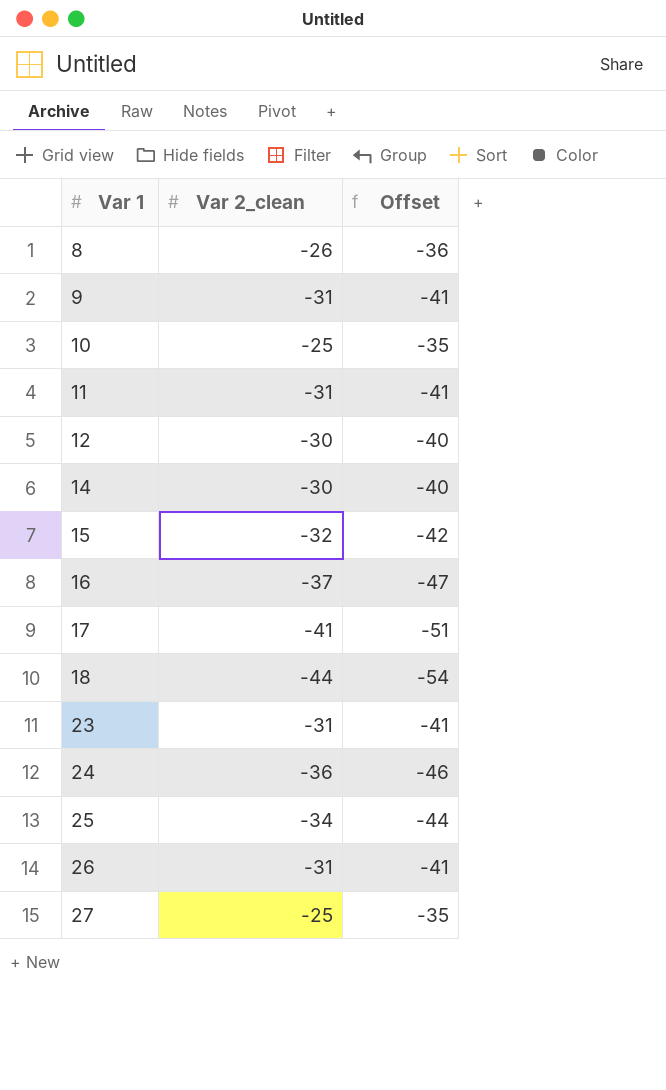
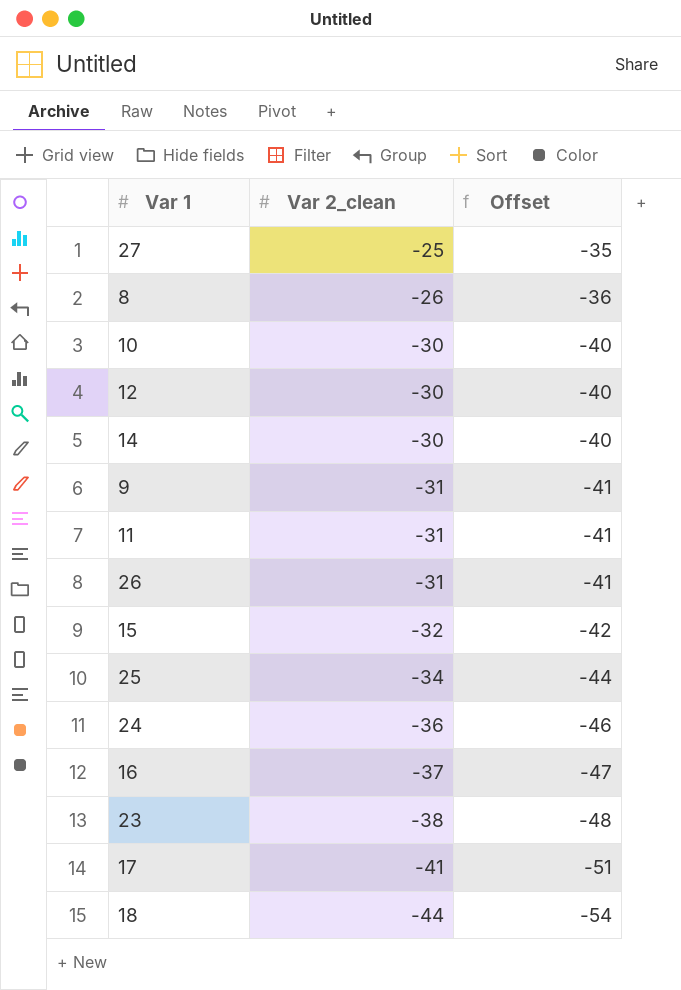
row order: Var 1 ascending -> Var 2_clean descending
10 | Var 2_clean: -25 -> -30
10 | Offset: -35 -> -40
23 | Var 2_clean: -31 -> -38
23 | Offset: -41 -> -48

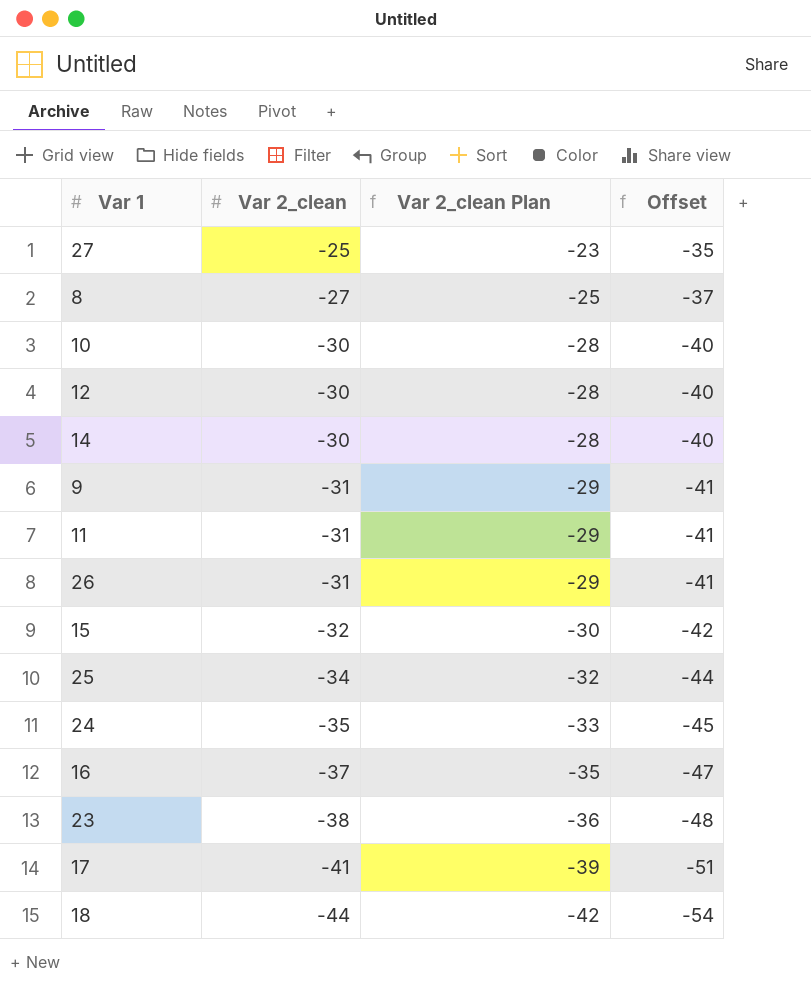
column Var 2_clean Plan | formula: none -> [Var 2_clean] + 2
8 | Var 2_clean: -26 -> -27
8 | Offset: -36 -> -37
24 | Var 2_clean: -36 -> -35
24 | Offset: -46 -> -45

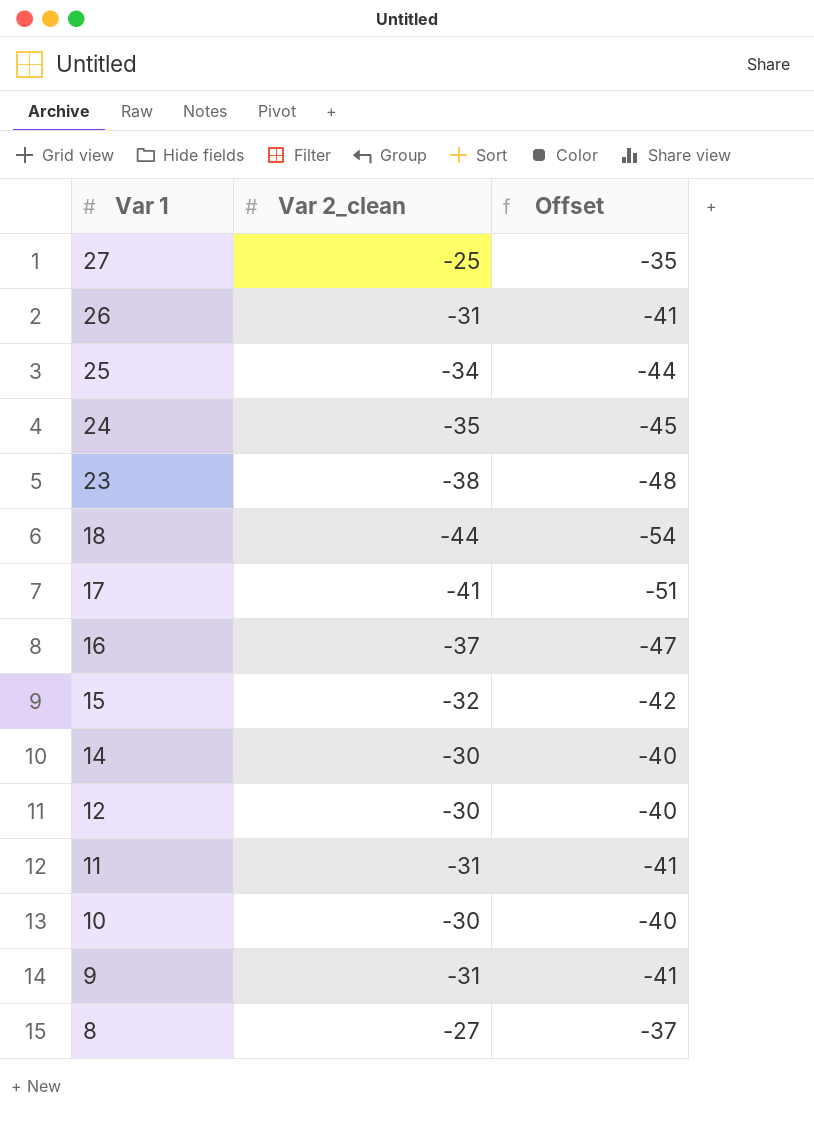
row order: Var 2_clean descending -> Var 1 descending
column Var 2_clean Plan | formula: [Var 2_clean] + 2 -> none

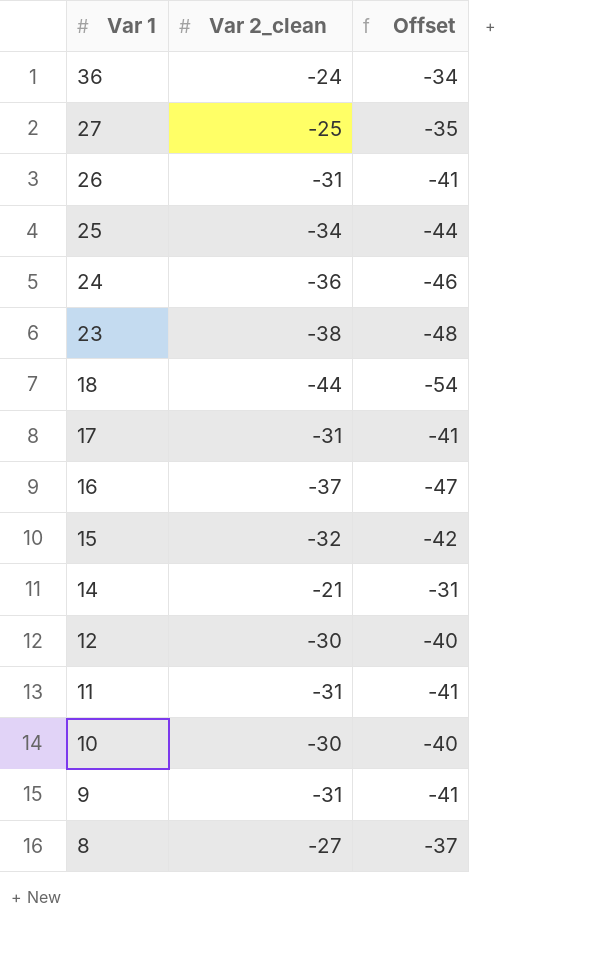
row 36: none -> -24 | -34
24 | Var 2_clean: -35 -> -36
24 | Offset: -45 -> -46
17 | Var 2_clean: -41 -> -31
17 | Offset: -51 -> -41
14 | Var 2_clean: -30 -> -21
14 | Offset: -40 -> -31

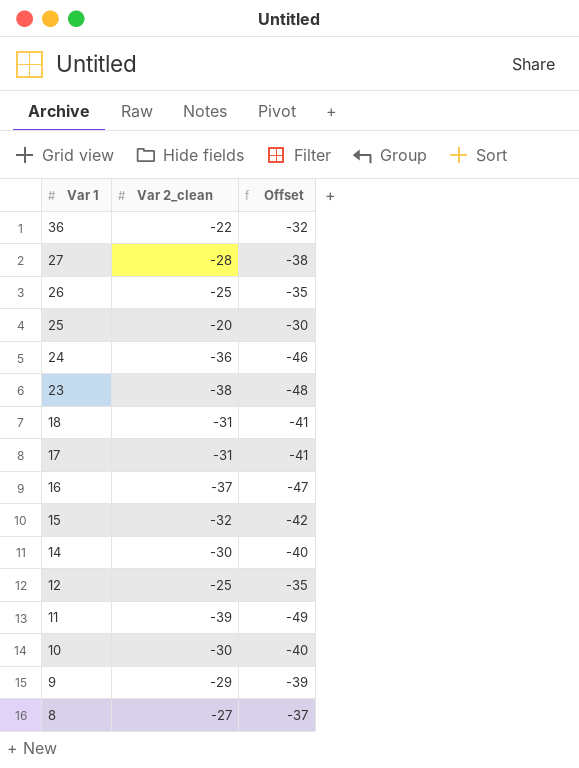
36 | Var 2_clean: -24 -> -22
36 | Offset: -34 -> -32
27 | Var 2_clean: -25 -> -28
27 | Offset: -35 -> -38
26 | Var 2_clean: -31 -> -25
26 | Offset: -41 -> -35
25 | Var 2_clean: -34 -> -20
25 | Offset: -44 -> -30
18 | Var 2_clean: -44 -> -31
18 | Offset: -54 -> -41
14 | Var 2_clean: -21 -> -30
14 | Offset: -31 -> -40
12 | Var 2_clean: -30 -> -25
12 | Offset: -40 -> -35
11 | Var 2_clean: -31 -> -39
11 | Offset: -41 -> -49
9 | Var 2_clean: -31 -> -29
9 | Offset: -41 -> -39

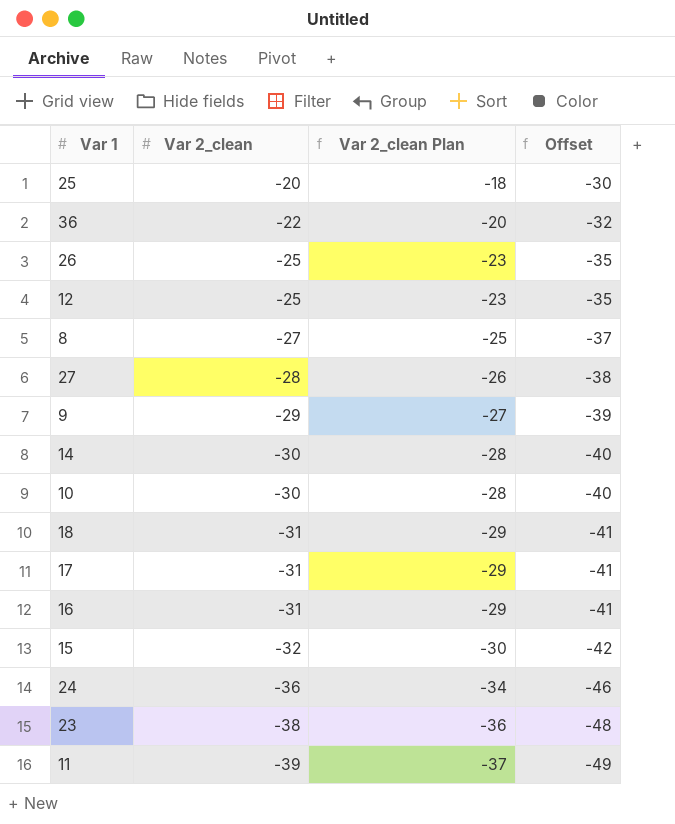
row order: Var 1 descending -> Var 2_clean descending
column Var 2_clean Plan | formula: none -> [Var 2_clean] + 2
16 | Var 2_clean: -37 -> -31
16 | Offset: -47 -> -41

